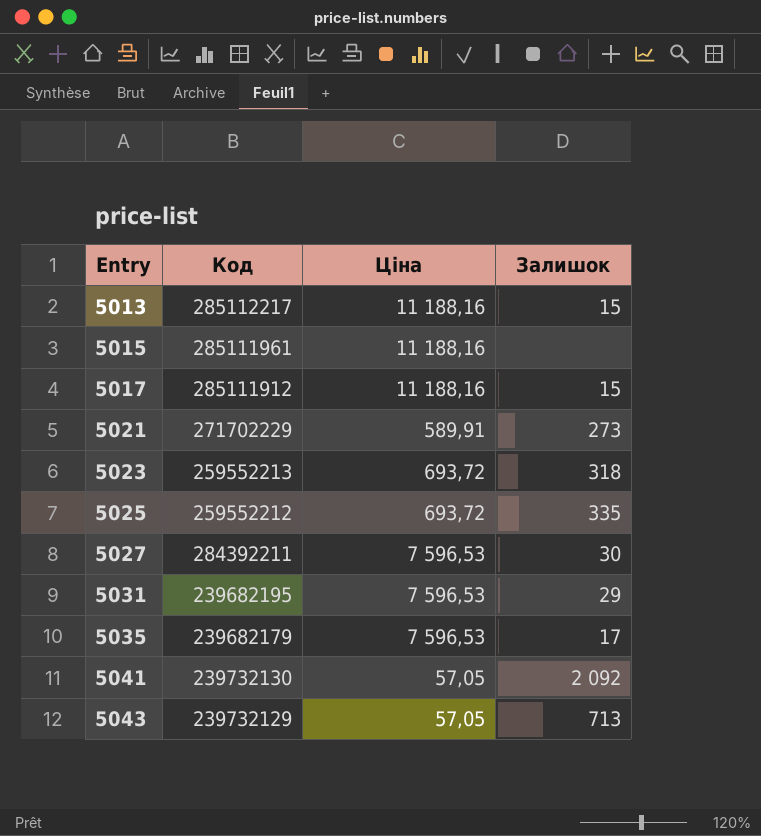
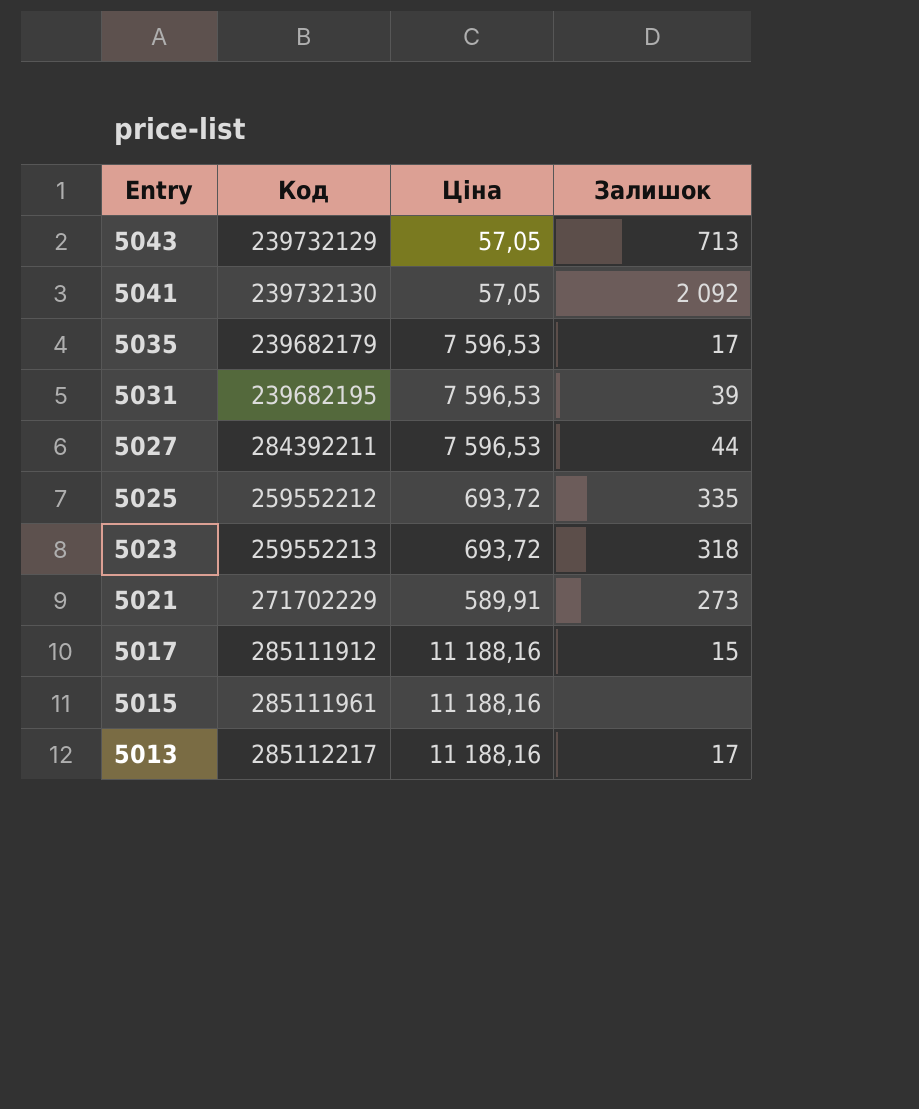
row order: Entry ascending -> Entry descending
5031 | Залишок: 29 -> 39
5027 | Залишок: 30 -> 44
5013 | Залишок: 15 -> 17

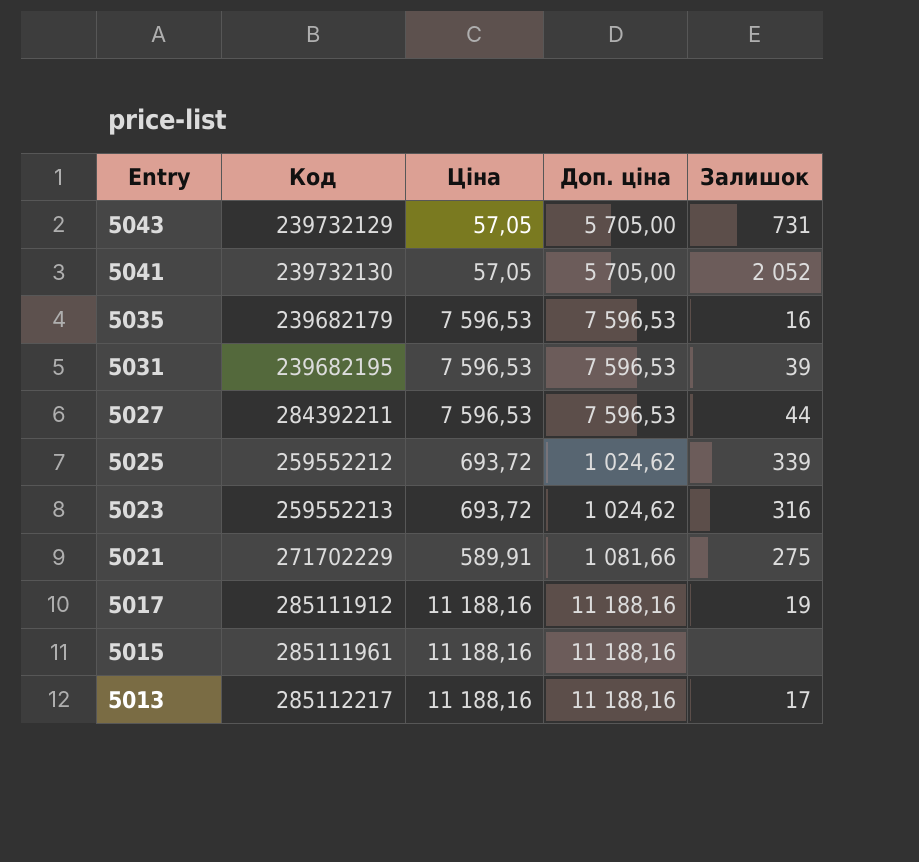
column Доп. ціна | position: none -> 4
5043 | Залишок: 713 -> 731
5041 | Залишок: 2 092 -> 2 052
5035 | Залишок: 17 -> 16
5025 | Залишок: 335 -> 339
5023 | Залишок: 318 -> 316
5021 | Залишок: 273 -> 275
5017 | Залишок: 15 -> 19

